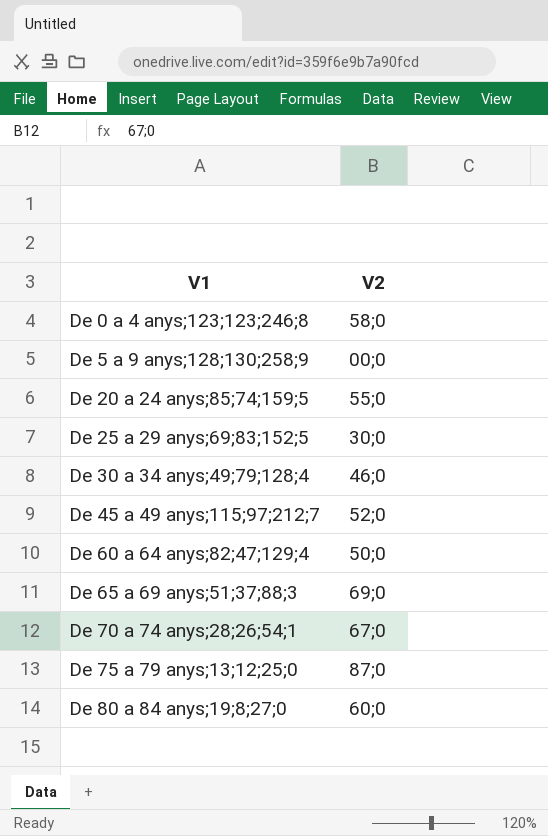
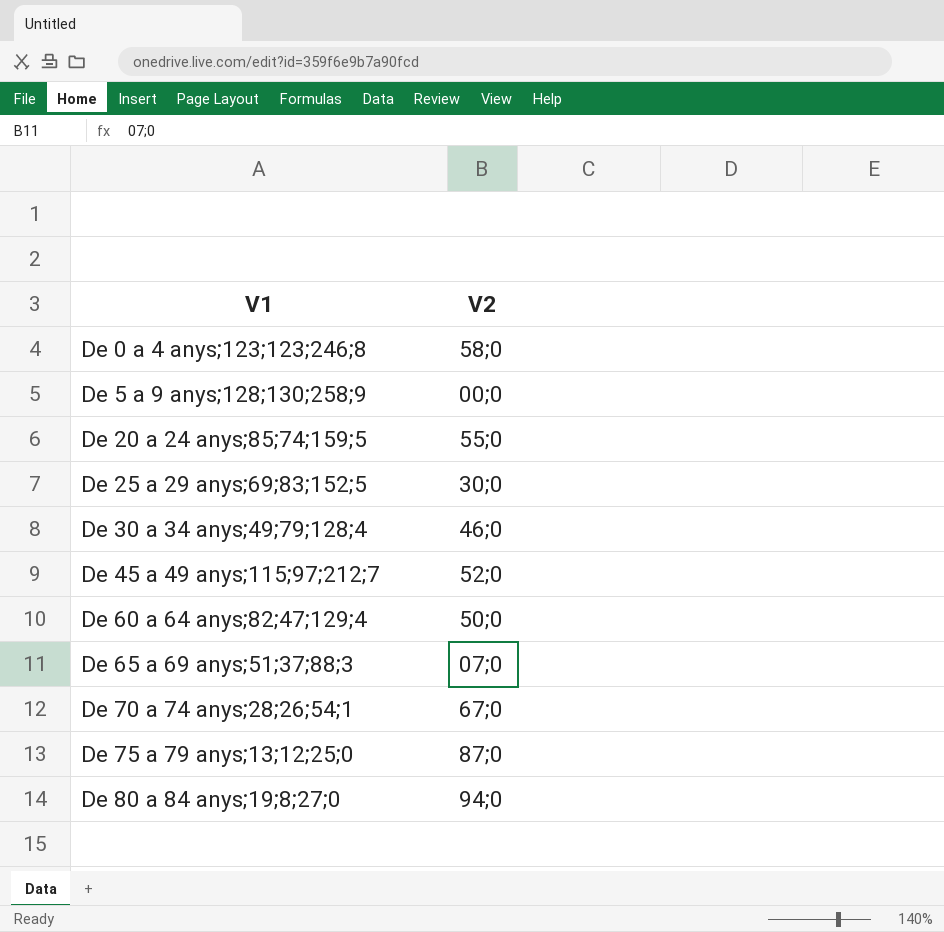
De 65 a 69 anys;51;37;88;3 | V2: 69;0 -> 07;0
De 80 a 84 anys;19;8;27;0 | V2: 60;0 -> 94;0

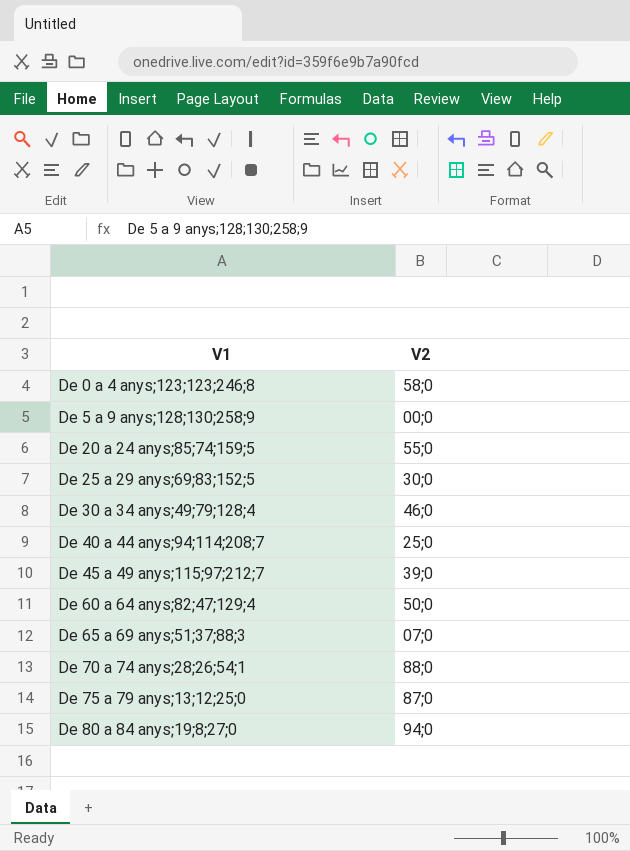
row De 40 a 44 anys;94;114;208;7: none -> 25;0
De 45 a 49 anys;115;97;212;7 | V2: 52;0 -> 39;0
De 70 a 74 anys;28;26;54;1 | V2: 67;0 -> 88;0

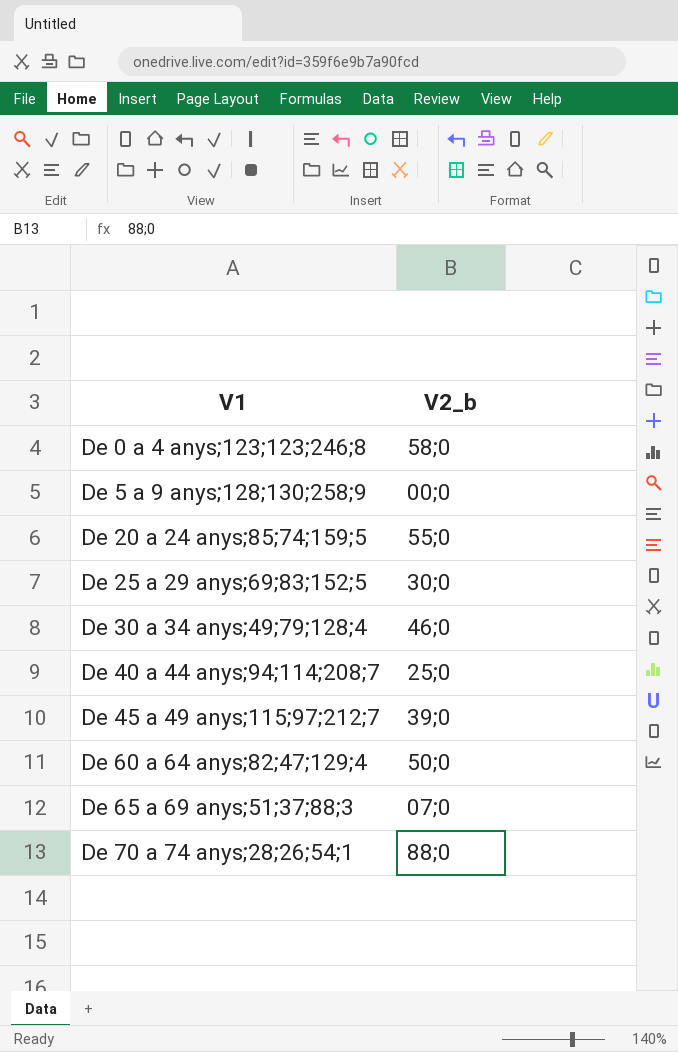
column name: V2 -> V2_b
row De 75 a 79 anys;13;12;25;0: 87;0 -> none
row De 80 a 84 anys;19;8;27;0: 94;0 -> none

